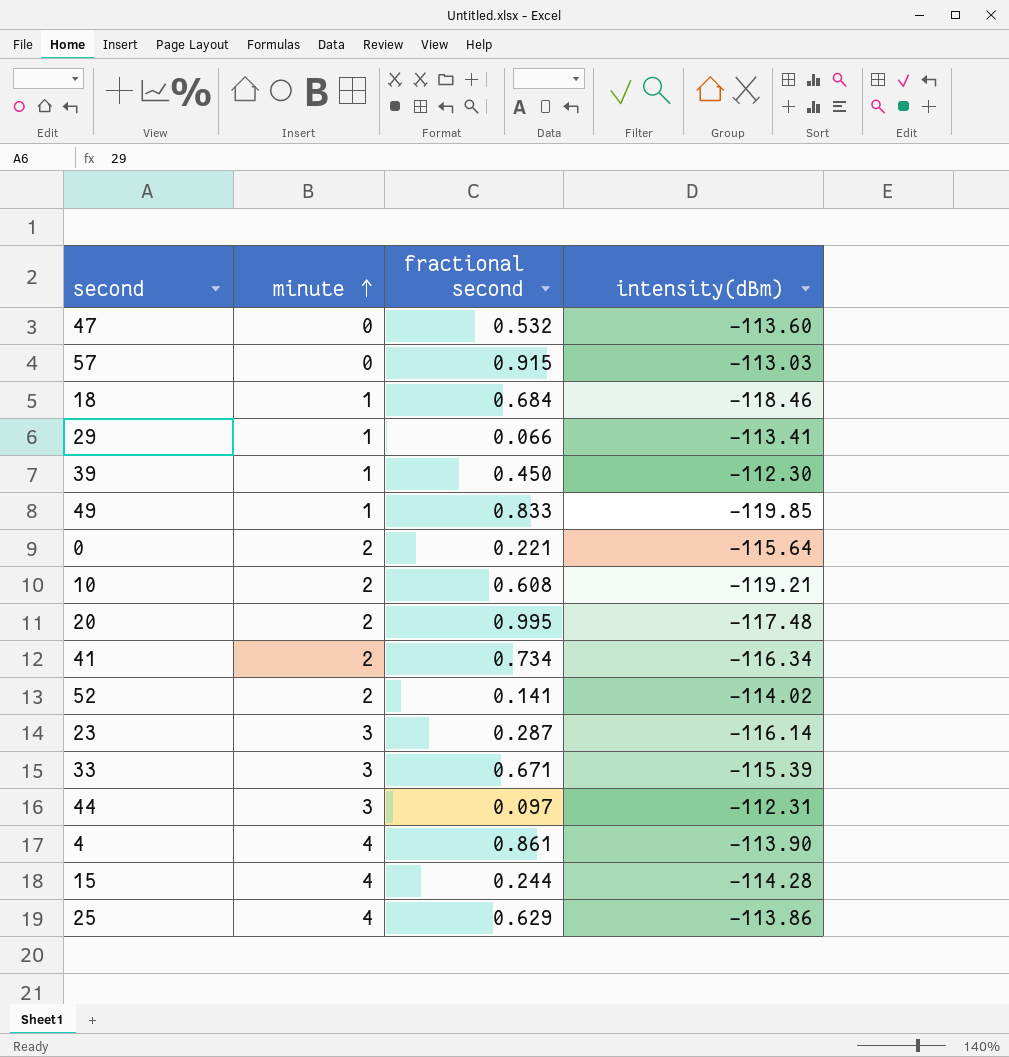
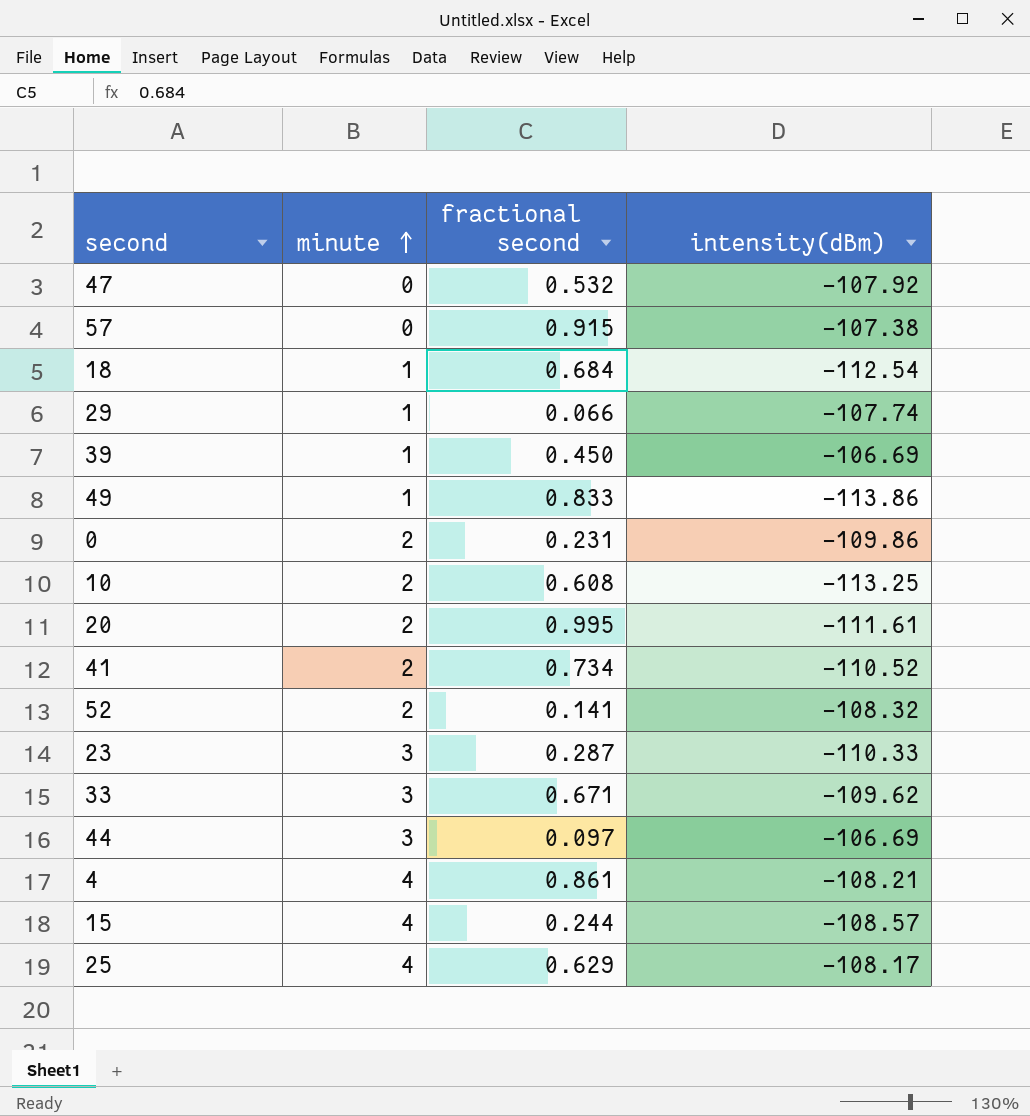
47 | intensity(dBm): -113.60 -> -107.92
57 | intensity(dBm): -113.03 -> -107.38
18 | intensity(dBm): -118.46 -> -112.54
29 | intensity(dBm): -113.41 -> -107.74
39 | intensity(dBm): -112.30 -> -106.69
49 | intensity(dBm): -119.85 -> -113.86
0 | fractional second: 0.221 -> 0.231
0 | intensity(dBm): -115.64 -> -109.86
10 | intensity(dBm): -119.21 -> -113.25
20 | intensity(dBm): -117.48 -> -111.61
41 | intensity(dBm): -116.34 -> -110.52
52 | intensity(dBm): -114.02 -> -108.32
23 | intensity(dBm): -116.14 -> -110.33
33 | intensity(dBm): -115.39 -> -109.62
44 | intensity(dBm): -112.31 -> -106.69
4 | intensity(dBm): -113.90 -> -108.21
15 | intensity(dBm): -114.28 -> -108.57
25 | intensity(dBm): -113.86 -> -108.17

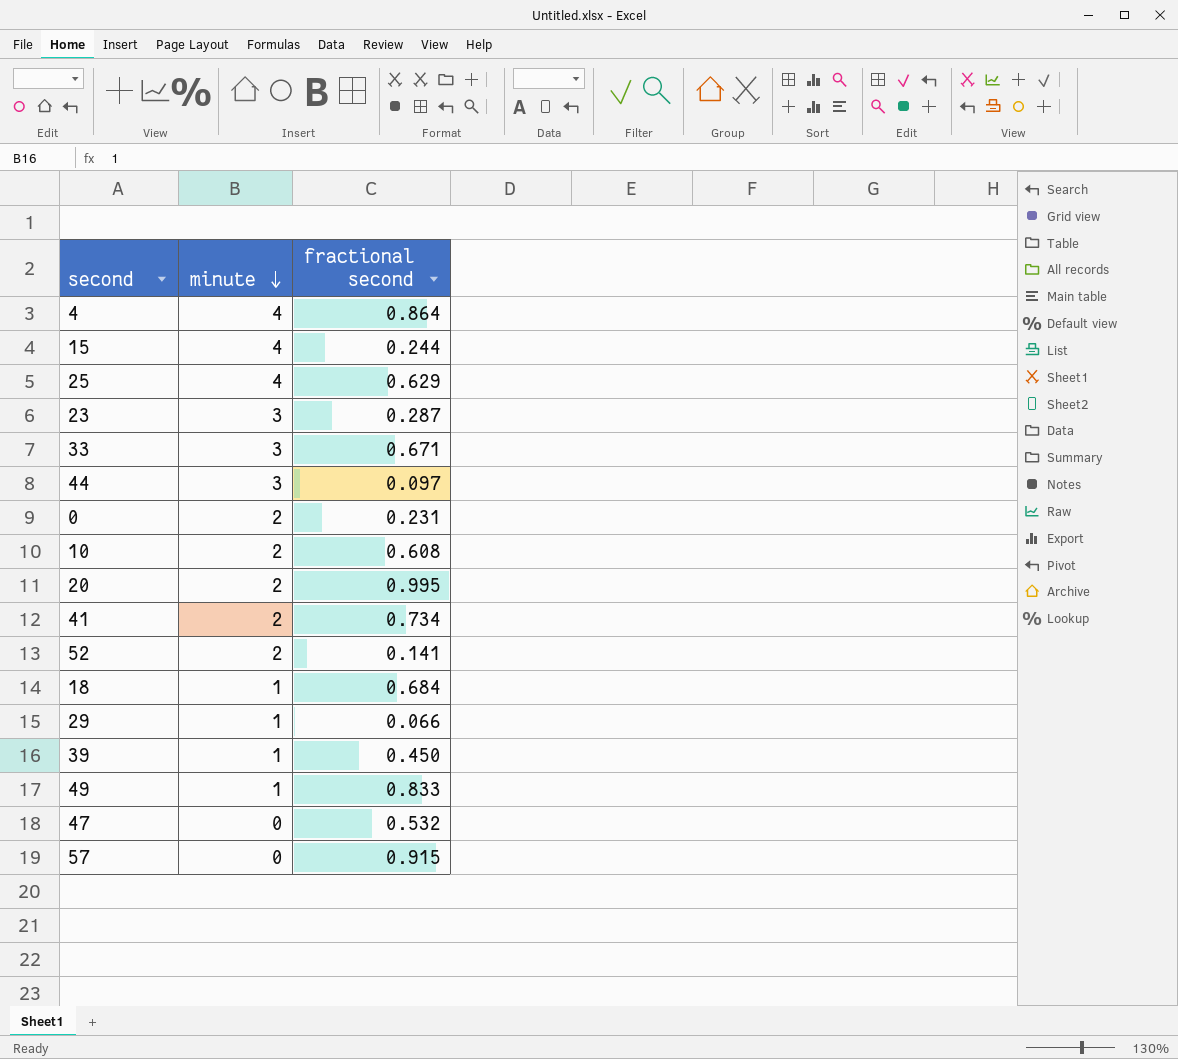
row order: minute ascending -> minute descending
column intensity(dBm) | position: 4 -> none
4 | fractional second: 0.861 -> 0.864

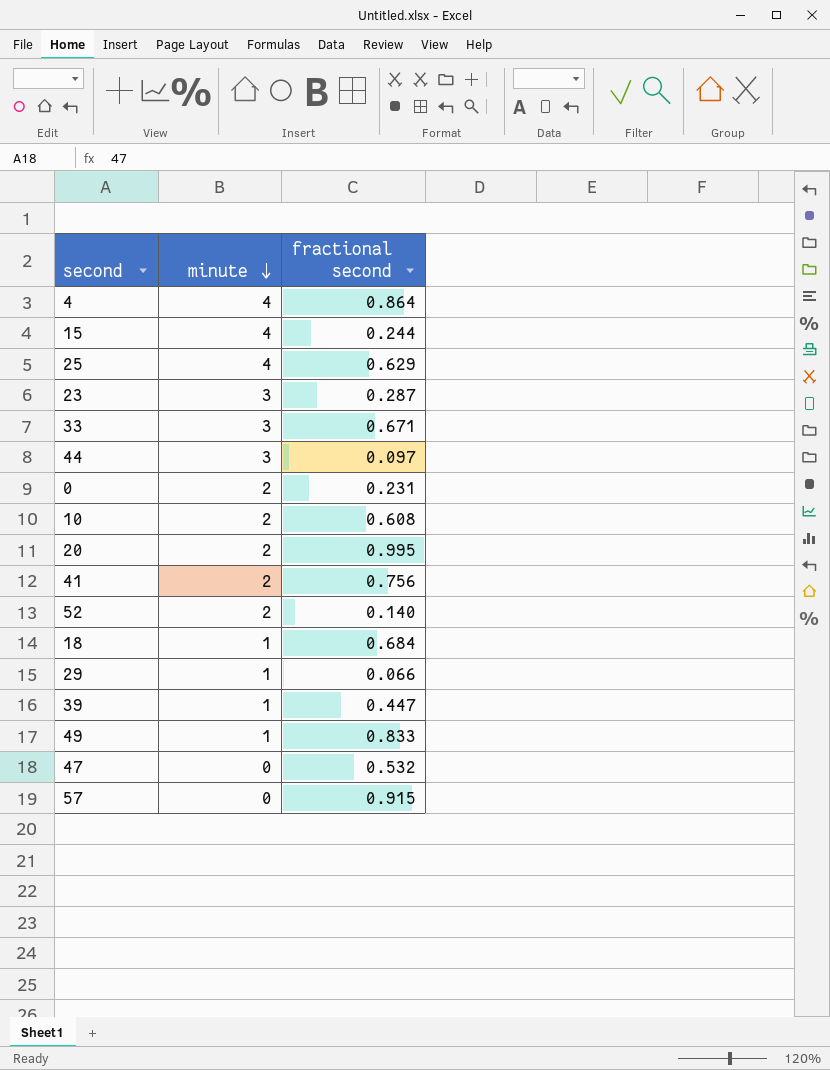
41 | fractional second: 0.734 -> 0.756
52 | fractional second: 0.141 -> 0.140
39 | fractional second: 0.450 -> 0.447

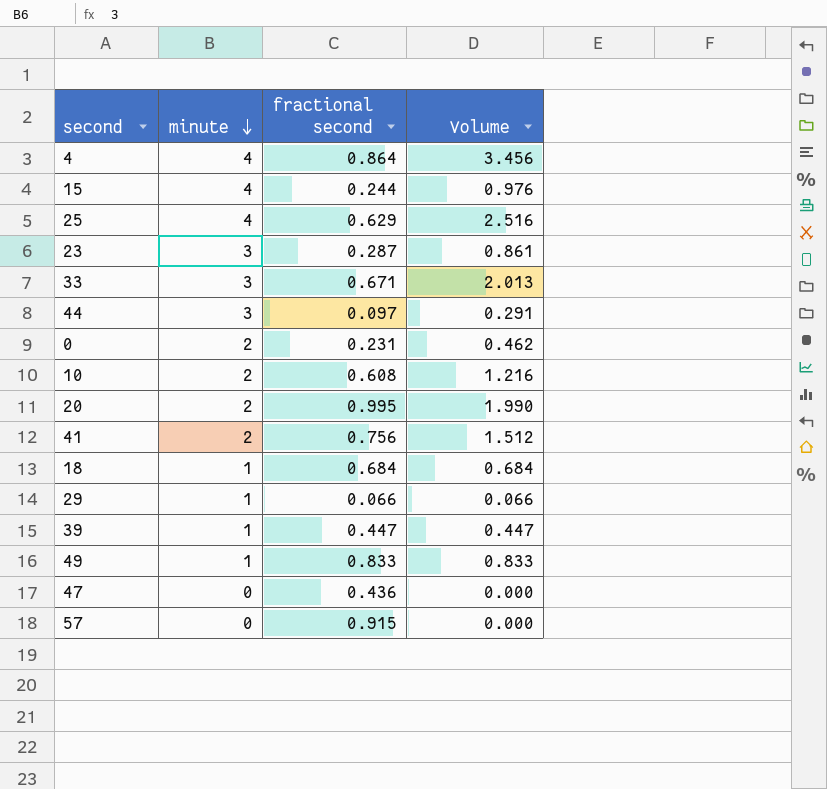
column Volume | formula: none -> [minute] * [fractional second]
row 52: 2 | 0.140 -> none
47 | fractional second: 0.532 -> 0.436

